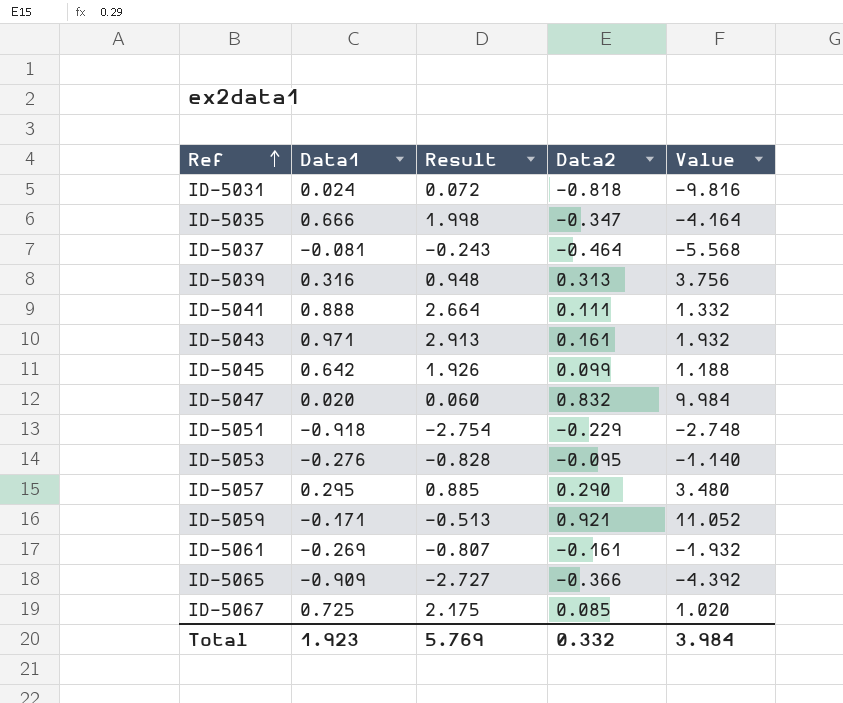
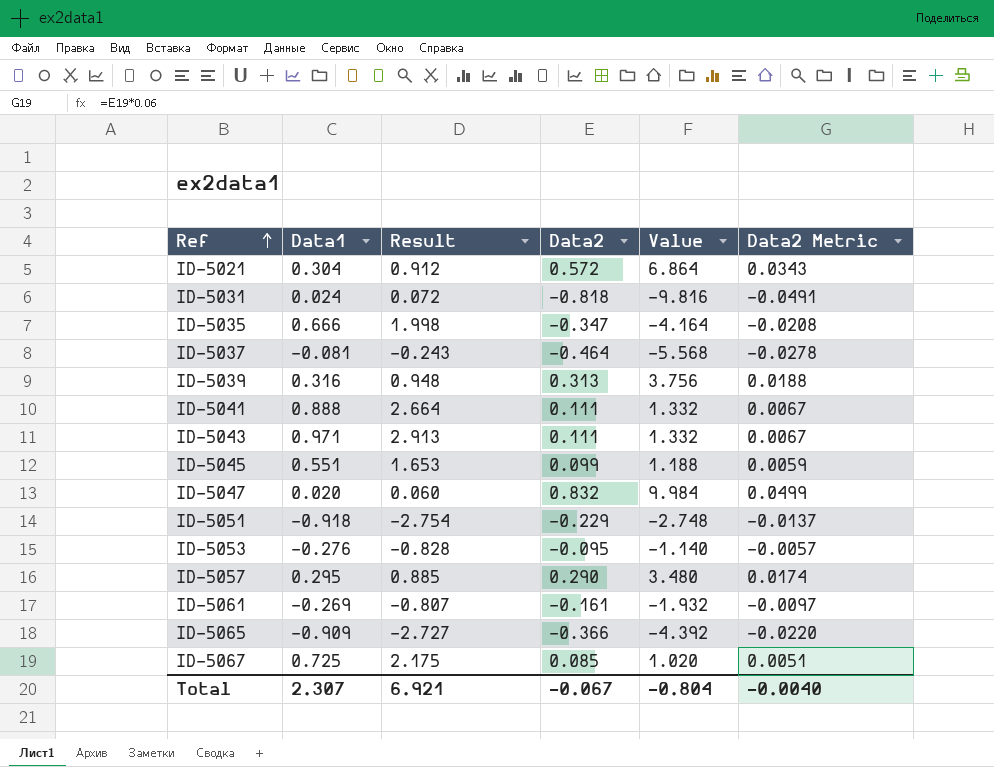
column Data2 Metric | formula: none -> [Data2] * 0.06
row ID-5059: -0.171 | -0.513 | 0.921 | 11.052 -> none
row ID-5021: none -> 0.304 | 0.912 | 0.572 | 6.864 | 0.0343
ID-5043 | Data2: 0.161 -> 0.111
ID-5043 | Value: 1.932 -> 1.332
ID-5045 | Data1: 0.642 -> 0.551
ID-5045 | Result: 1.926 -> 1.653
Total | Data1: 1.923 -> 2.307
Total | Result: 5.769 -> 6.921
Total | Data2: 0.332 -> -0.067
Total | Value: 3.984 -> -0.804

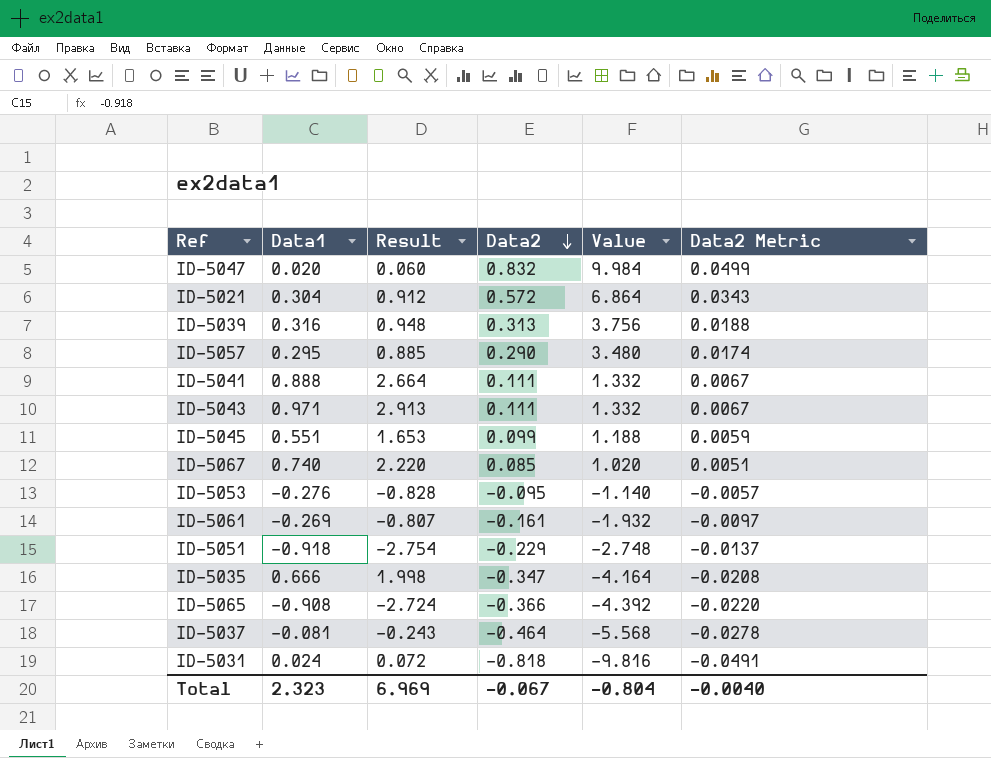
row order: Ref ascending -> Data2 descending
ID-5067 | Data1: 0.725 -> 0.740
ID-5067 | Result: 2.175 -> 2.220
ID-5065 | Data1: -0.909 -> -0.908
ID-5065 | Result: -2.727 -> -2.724
Total | Data1: 2.307 -> 2.323
Total | Result: 6.921 -> 6.969

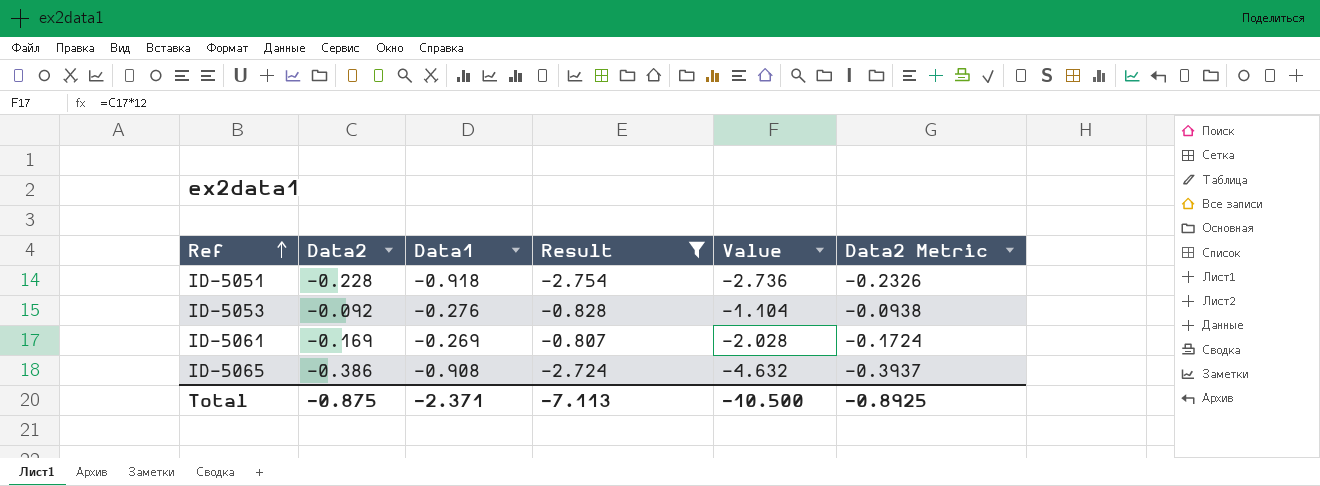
filter: none -> Result <= -0.807
row order: Data2 descending -> Ref ascending
column Data2 | position: 4 -> 2
column Data2 Metric | formula: [Data2] * 0.06 -> [Data2] * 1.02
ID-5051 | Data2: -0.229 -> -0.228
ID-5051 | Value: -2.748 -> -2.736
ID-5053 | Data2: -0.095 -> -0.092
ID-5053 | Value: -1.140 -> -1.104
ID-5061 | Data2: -0.161 -> -0.169
ID-5061 | Value: -1.932 -> -2.028
ID-5065 | Data2: -0.366 -> -0.386
ID-5065 | Value: -4.392 -> -4.632
Total | Data2: -0.067 -> -0.875
Total | Data1: 2.323 -> -2.371
Total | Result: 6.969 -> -7.113
Total | Value: -0.804 -> -10.500
Total | Data2 Metric: -0.0040 -> -0.8925

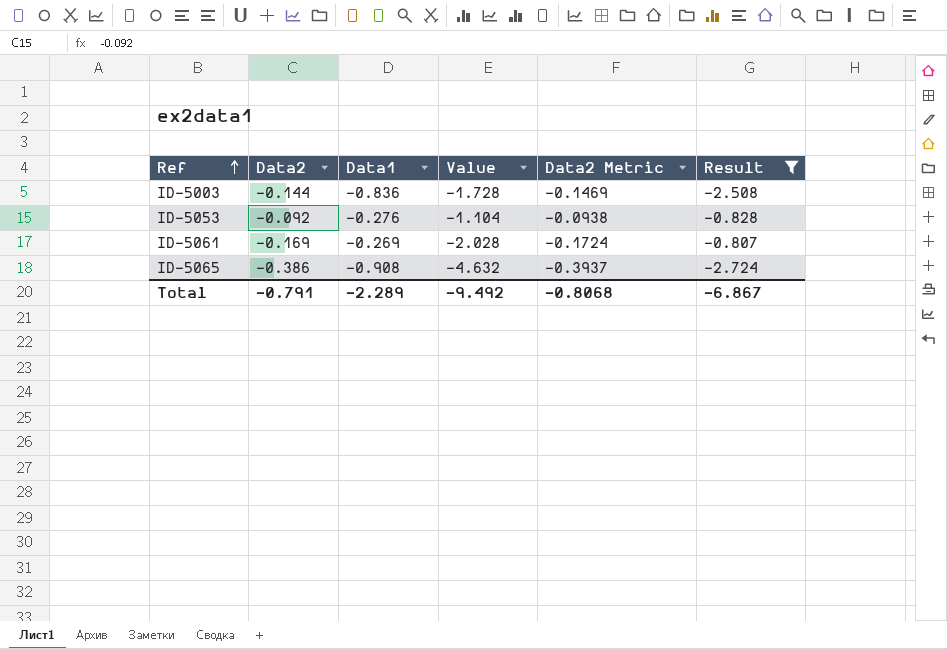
column Result | position: 4 -> 6
row ID-5051: -0.228 | -0.918 | -2.754 | -2.736 | -0.2326 -> none
row ID-5003: none -> -0.144 | -0.836 | -1.728 | -0.1469 | -2.508
Total | Data2: -0.875 -> -0.791
Total | Data1: -2.371 -> -2.289
Total | Value: -10.500 -> -9.492
Total | Data2 Metric: -0.8925 -> -0.8068
Total | Result: -7.113 -> -6.867

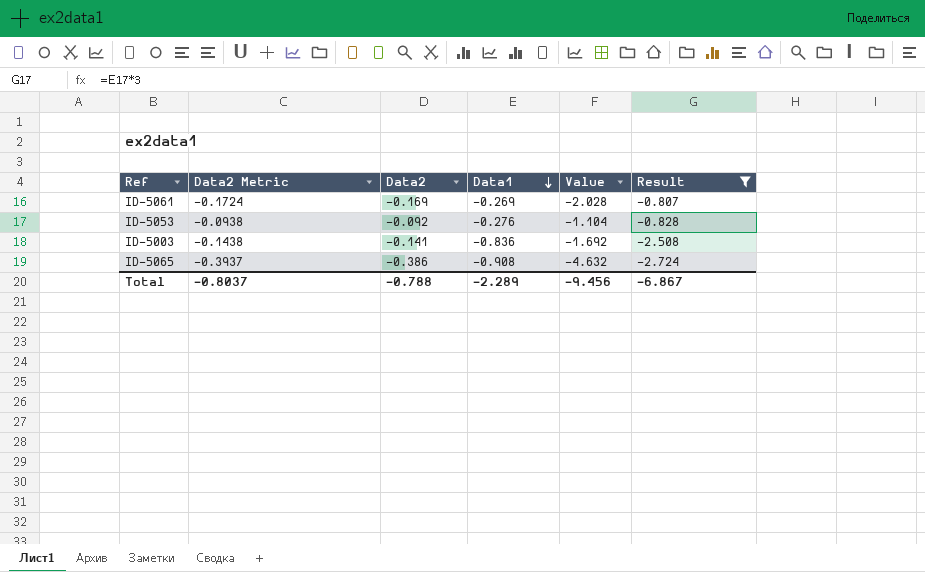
row order: Ref ascending -> Data1 descending
column Data2 Metric | position: 5 -> 2
ID-5003 | Data2 Metric: -0.1469 -> -0.1438
ID-5003 | Data2: -0.144 -> -0.141
ID-5003 | Value: -1.728 -> -1.692
Total | Data2 Metric: -0.8068 -> -0.8037
Total | Data2: -0.791 -> -0.788
Total | Value: -9.492 -> -9.456

